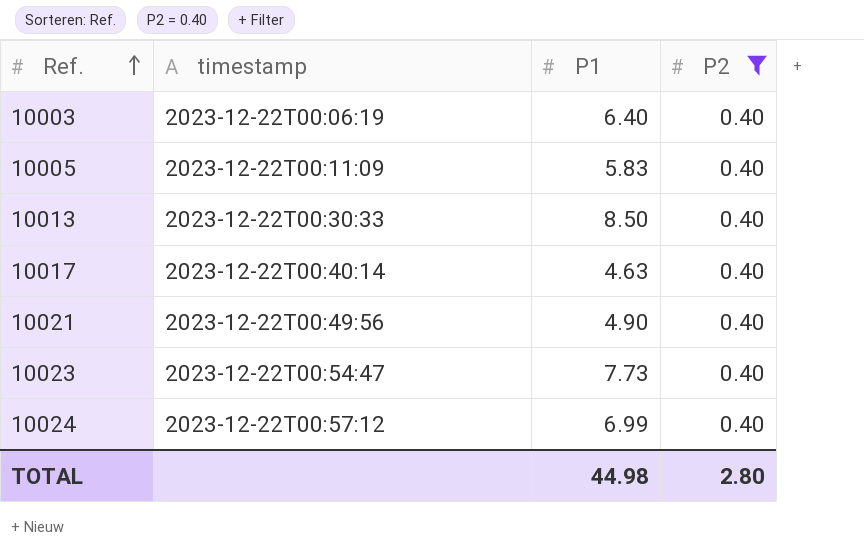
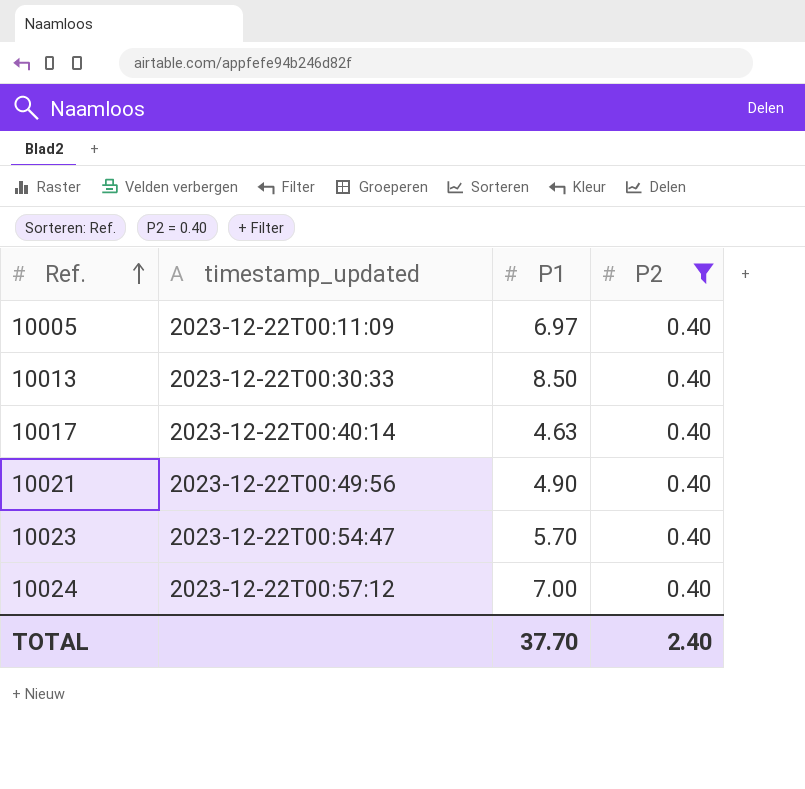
column name: timestamp -> timestamp_updated
row 10003: 2023-12-22T00:06:19 | 6.40 | 0.40 -> none
10005 | P1: 5.83 -> 6.97
10023 | P1: 7.73 -> 5.70
10024 | P1: 6.99 -> 7.00
TOTAL | P1: 44.98 -> 37.70
TOTAL | P2: 2.80 -> 2.40

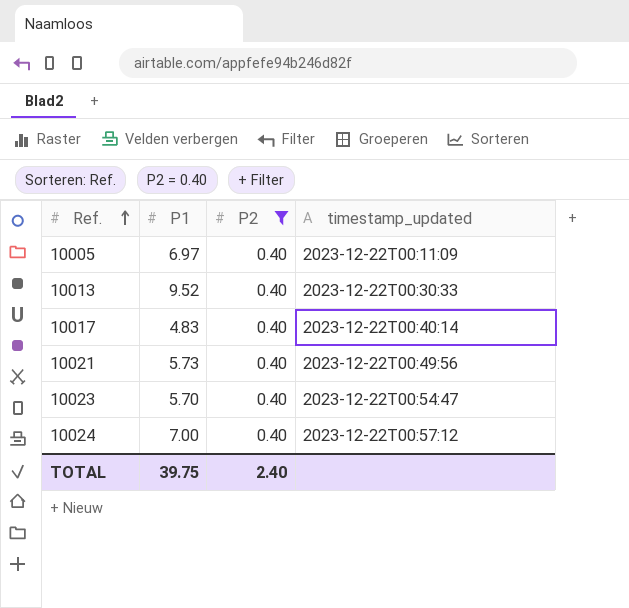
column timestamp_updated | position: 2 -> 4
10013 | P1: 8.50 -> 9.52
10017 | P1: 4.63 -> 4.83
10021 | P1: 4.90 -> 5.73
TOTAL | P1: 37.70 -> 39.75

